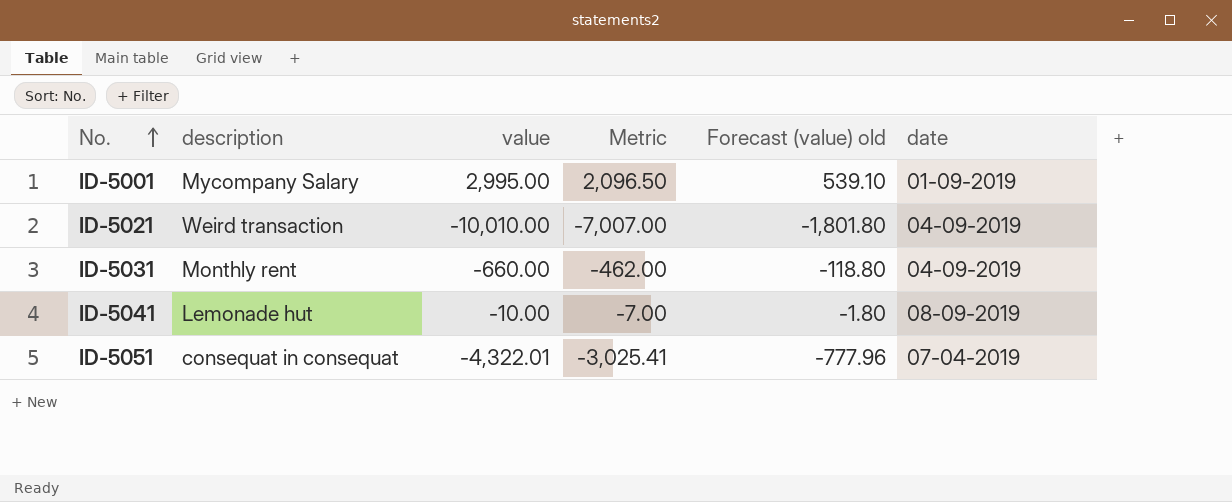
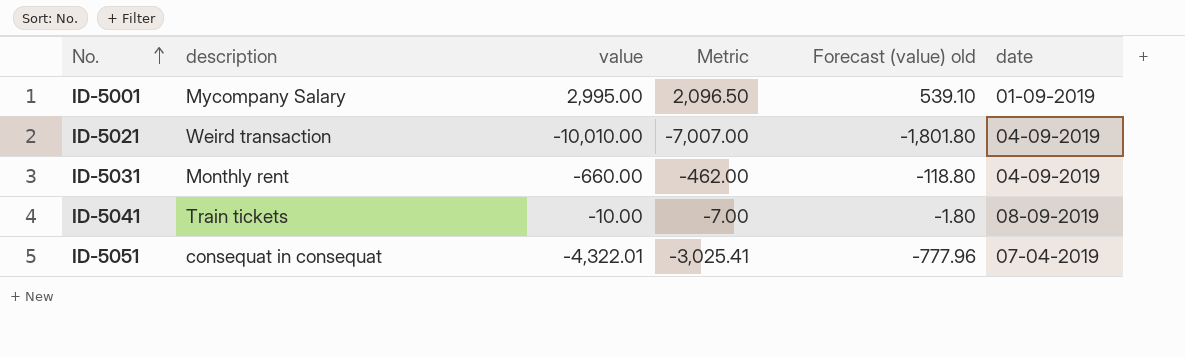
ID-5041 | description: Lemonade hut -> Train tickets

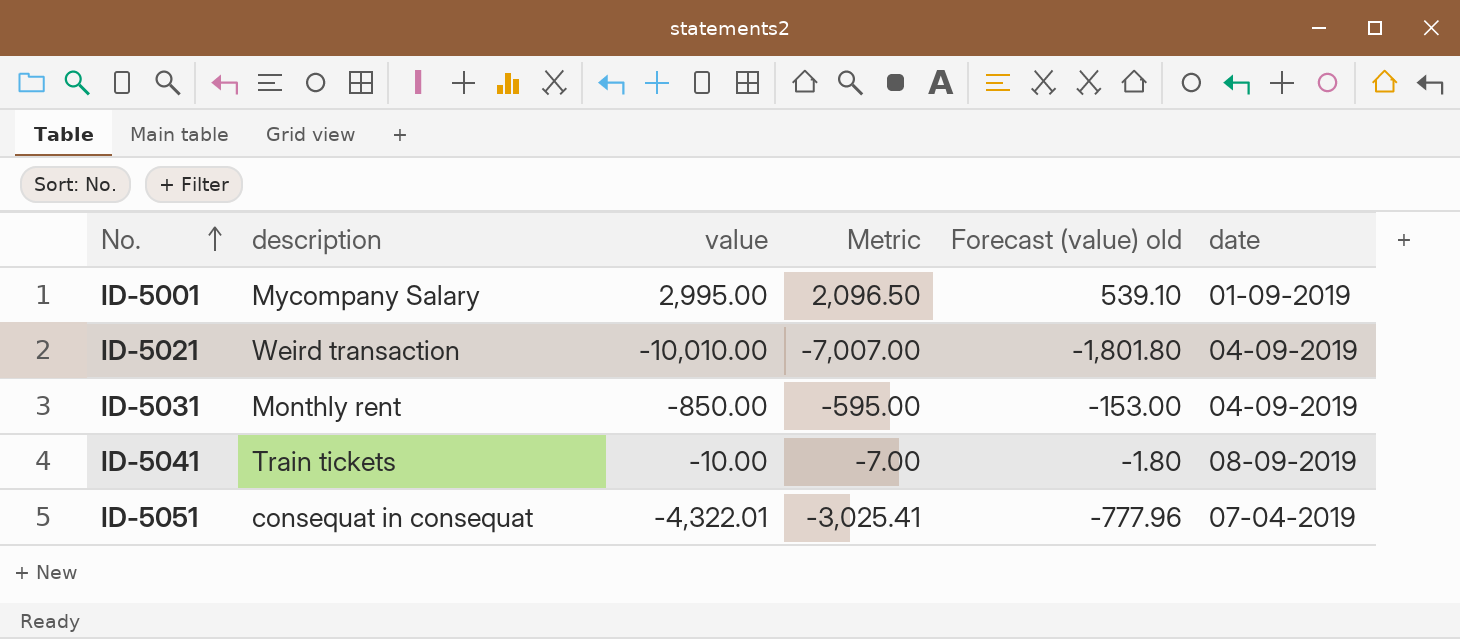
ID-5031 | value: -660.00 -> -850.00
ID-5031 | Metric: -462.00 -> -595.00
ID-5031 | Forecast (value) old: -118.80 -> -153.00

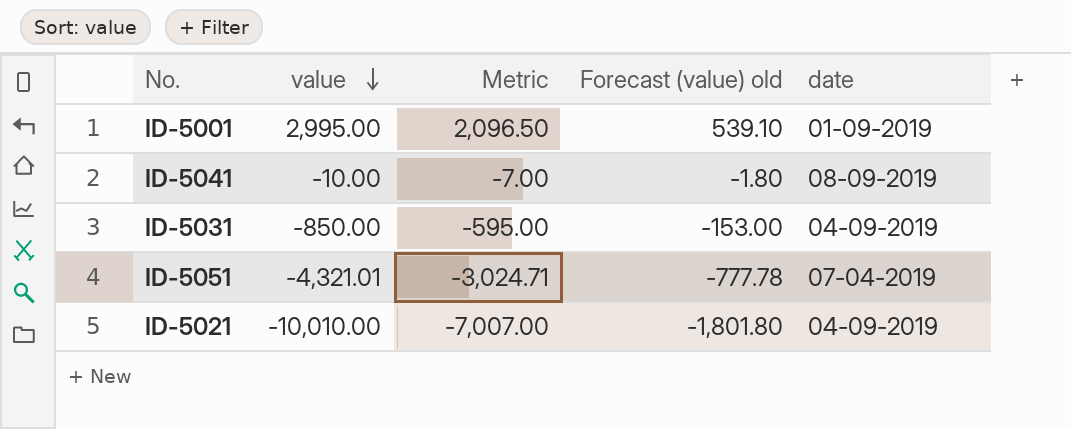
row order: No. ascending -> value descending
column description | position: 2 -> none
ID-5051 | value: -4,322.01 -> -4,321.01
ID-5051 | Metric: -3,025.41 -> -3,024.71
ID-5051 | Forecast (value) old: -777.96 -> -777.78

